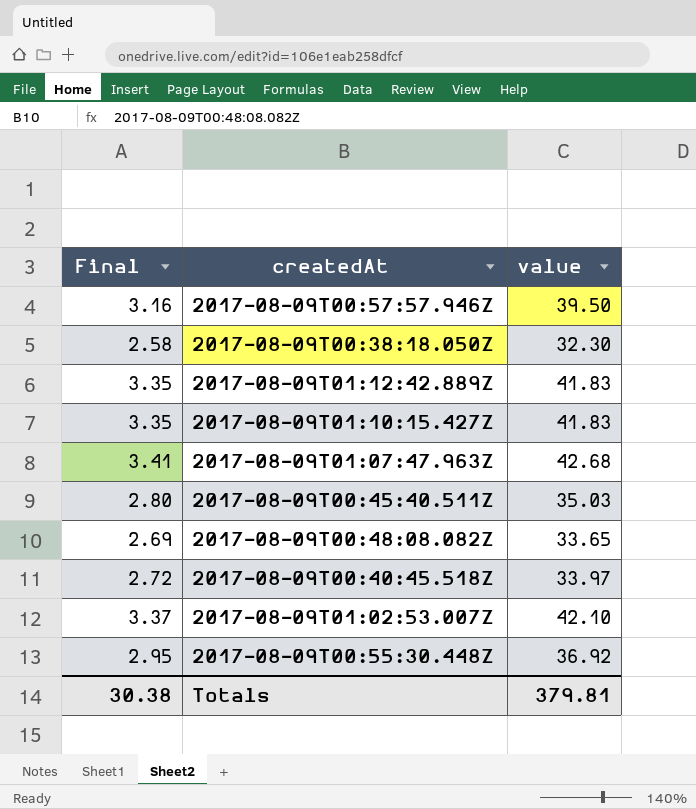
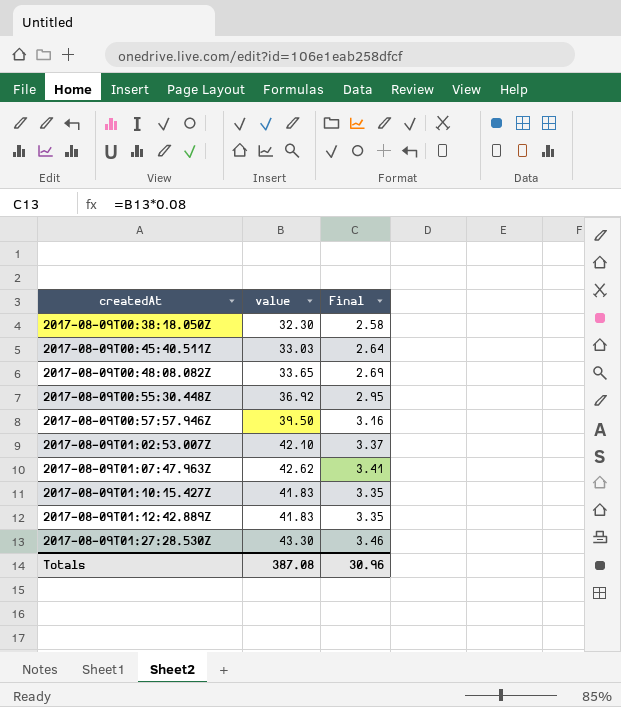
row order: none -> createdAt ascending
column Final | position: 1 -> 3
row 2017-08-09T00:40:45.518Z: 2.72 | 33.97 -> none
2017-08-09T00:45:40.511Z | value: 35.03 -> 33.03
2017-08-09T00:45:40.511Z | Final: 2.80 -> 2.64
2017-08-09T01:07:47.963Z | value: 42.68 -> 42.62
row 2017-08-09T01:27:28.530Z: none -> 43.30 | 3.46
Totals | value: 379.81 -> 387.08
Totals | Final: 30.38 -> 30.96

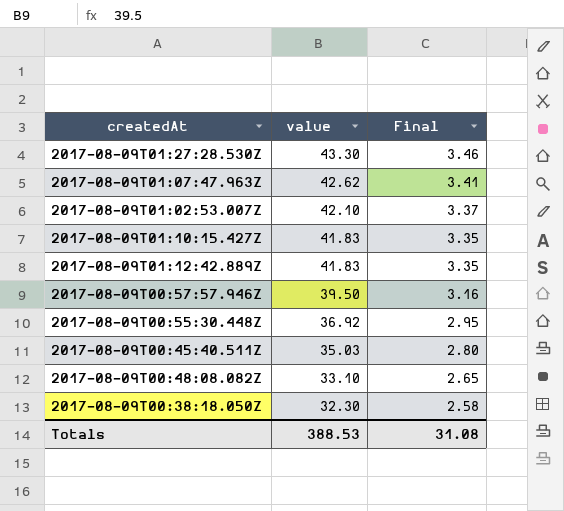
row order: createdAt ascending -> value descending
2017-08-09T00:45:40.511Z | value: 33.03 -> 35.03
2017-08-09T00:45:40.511Z | Final: 2.64 -> 2.80
2017-08-09T00:48:08.082Z | value: 33.65 -> 33.10
2017-08-09T00:48:08.082Z | Final: 2.69 -> 2.65
Totals | value: 387.08 -> 388.53
Totals | Final: 30.96 -> 31.08

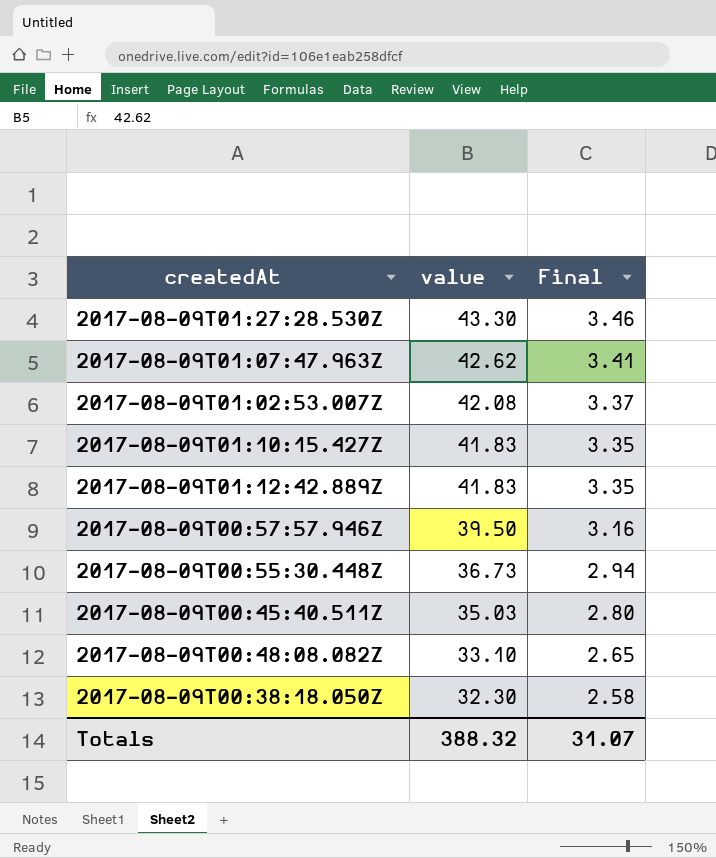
2017-08-09T01:02:53.007Z | value: 42.10 -> 42.08
2017-08-09T00:55:30.448Z | value: 36.92 -> 36.73
2017-08-09T00:55:30.448Z | Final: 2.95 -> 2.94
Totals | value: 388.53 -> 388.32
Totals | Final: 31.08 -> 31.07

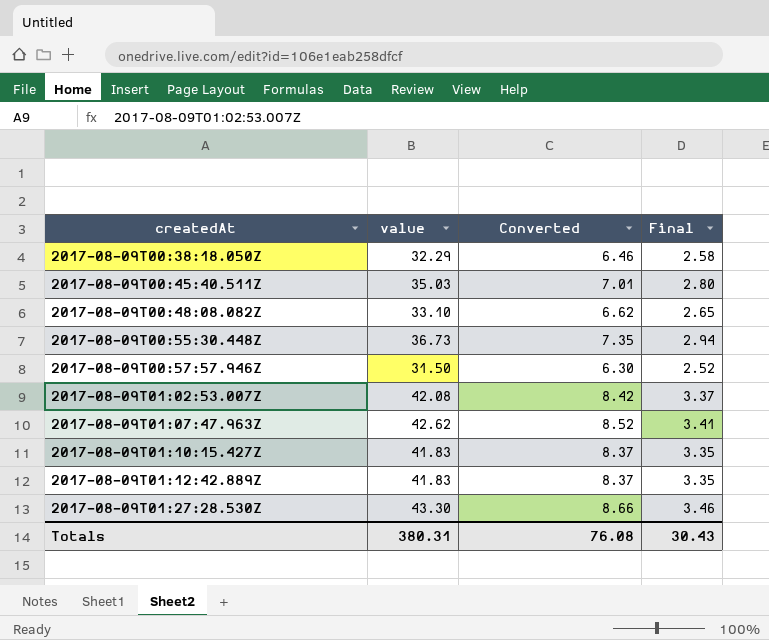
row order: value descending -> createdAt ascending
column Converted | formula: none -> [value] * 0.2
2017-08-09T00:38:18.050Z | value: 32.30 -> 32.29
2017-08-09T00:57:57.946Z | value: 39.50 -> 31.50
2017-08-09T00:57:57.946Z | Final: 3.16 -> 2.52
Totals | value: 388.32 -> 380.31
Totals | Final: 31.07 -> 30.43

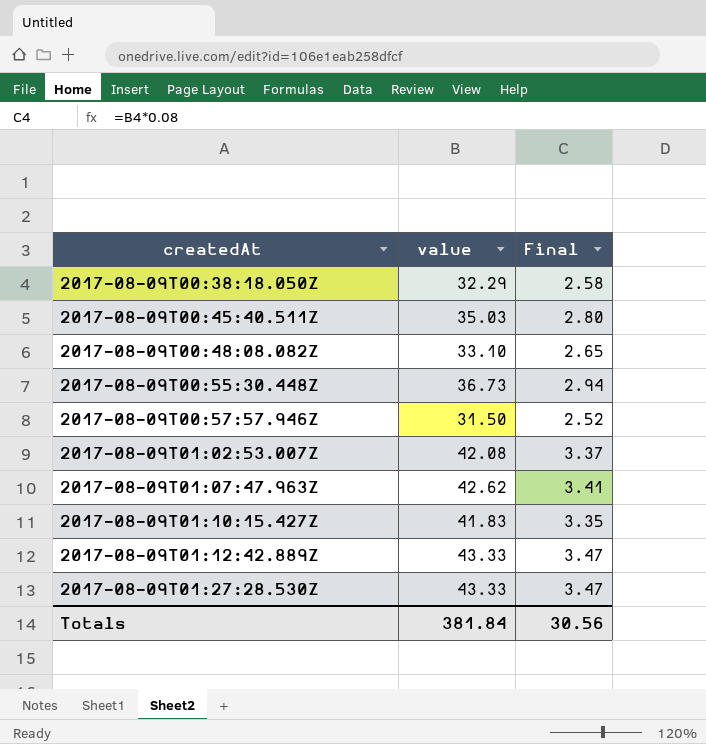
column Converted | formula: [value] * 0.2 -> none
2017-08-09T01:12:42.889Z | value: 41.83 -> 43.33
2017-08-09T01:12:42.889Z | Final: 3.35 -> 3.47
2017-08-09T01:27:28.530Z | value: 43.30 -> 43.33
2017-08-09T01:27:28.530Z | Final: 3.46 -> 3.47
Totals | value: 380.31 -> 381.84
Totals | Final: 30.43 -> 30.56

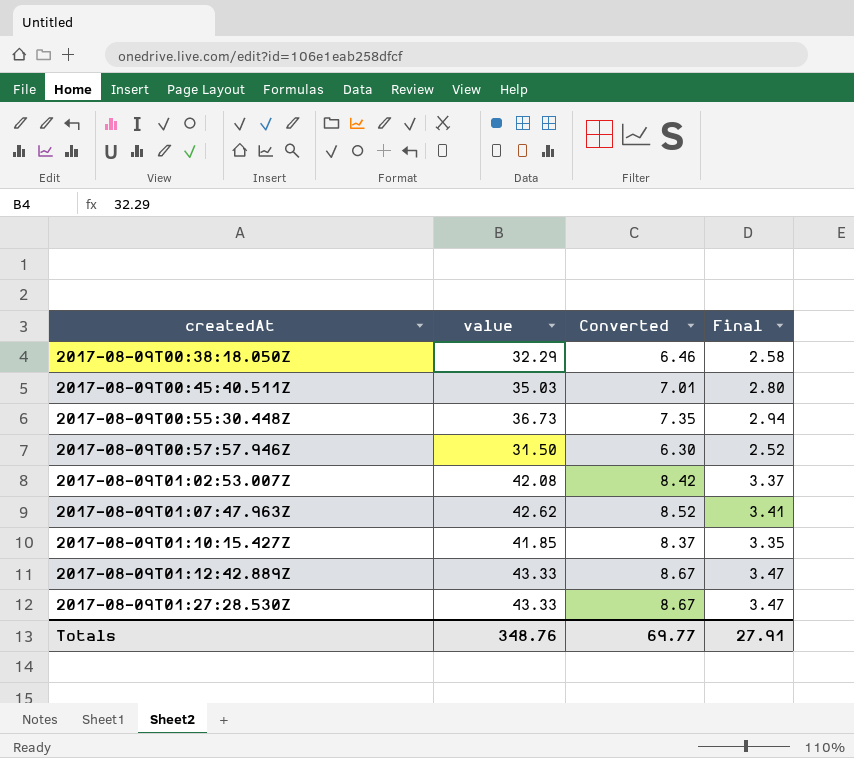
column Converted | formula: none -> [value] * 0.2
row 2017-08-09T00:48:08.082Z: 33.10 | 2.65 -> none
2017-08-09T01:10:15.427Z | value: 41.83 -> 41.85
Totals | value: 381.84 -> 348.76
Totals | Final: 30.56 -> 27.91

